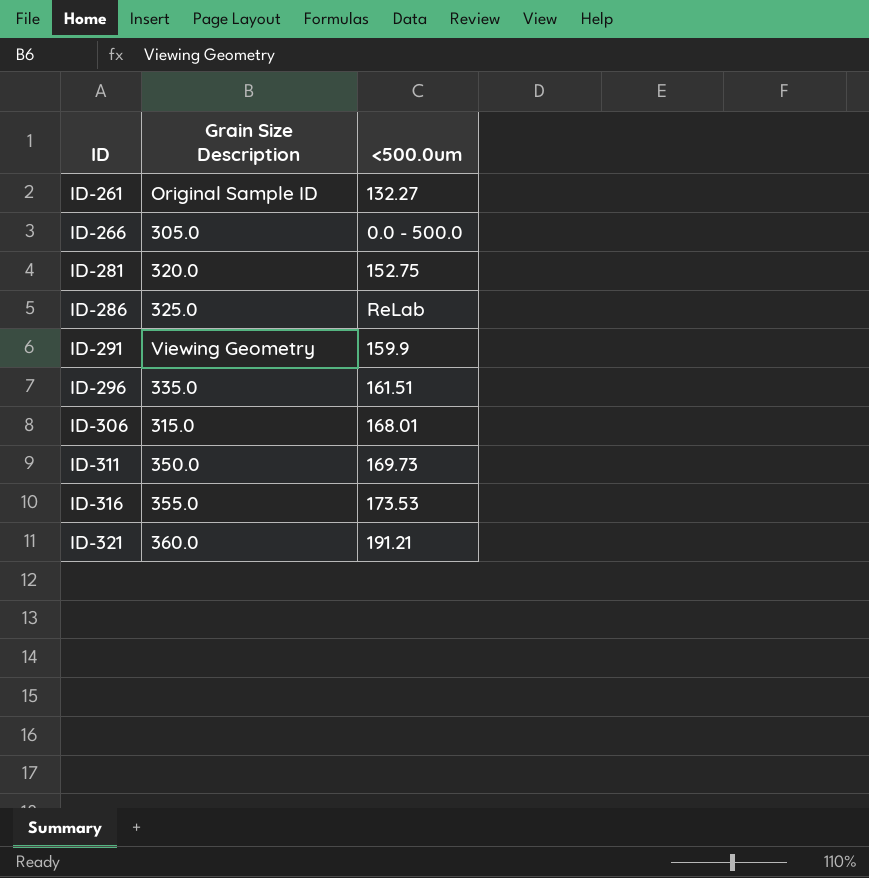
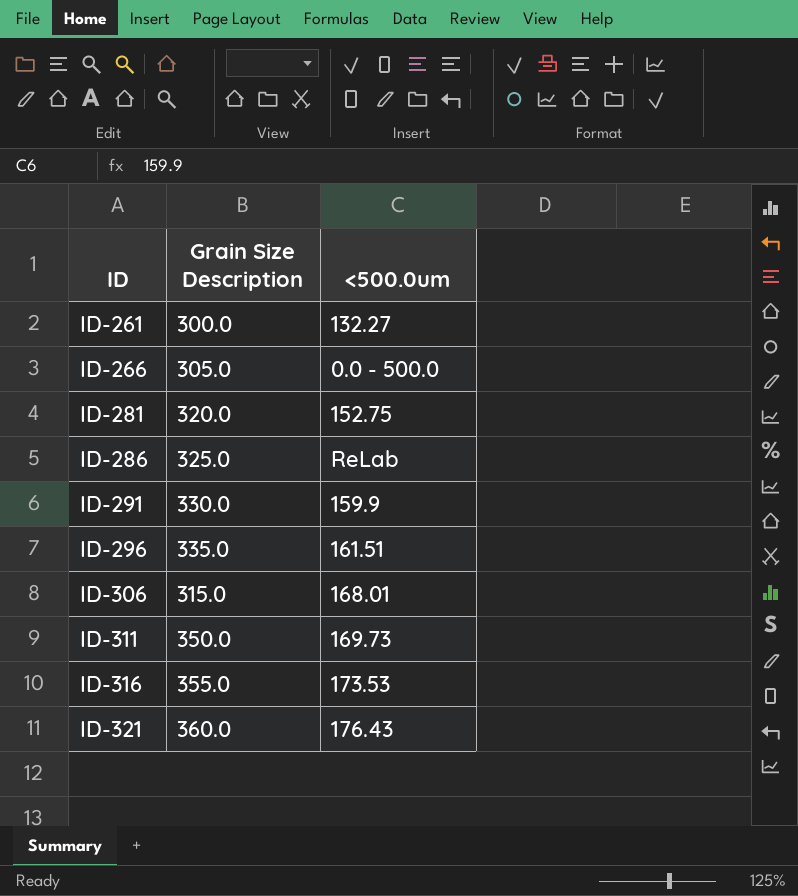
ID-261 | Grain Size Description: Original Sample ID -> 300.0
ID-291 | Grain Size Description: Viewing Geometry -> 330.0
ID-321 | <500.0um: 191.21 -> 176.43

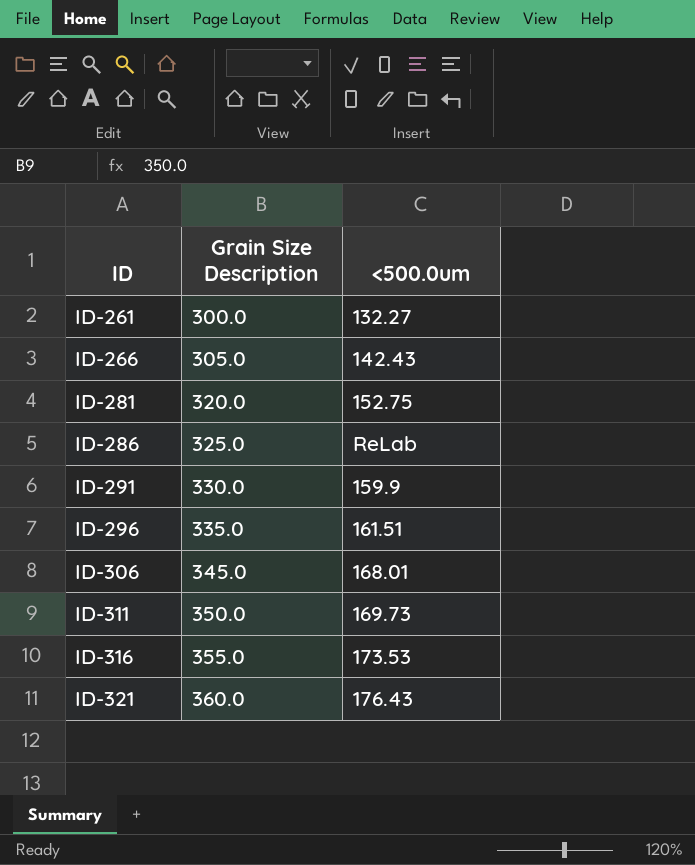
ID-266 | <500.0um: 0.0 - 500.0 -> 142.43
ID-306 | Grain Size Description: 315.0 -> 345.0

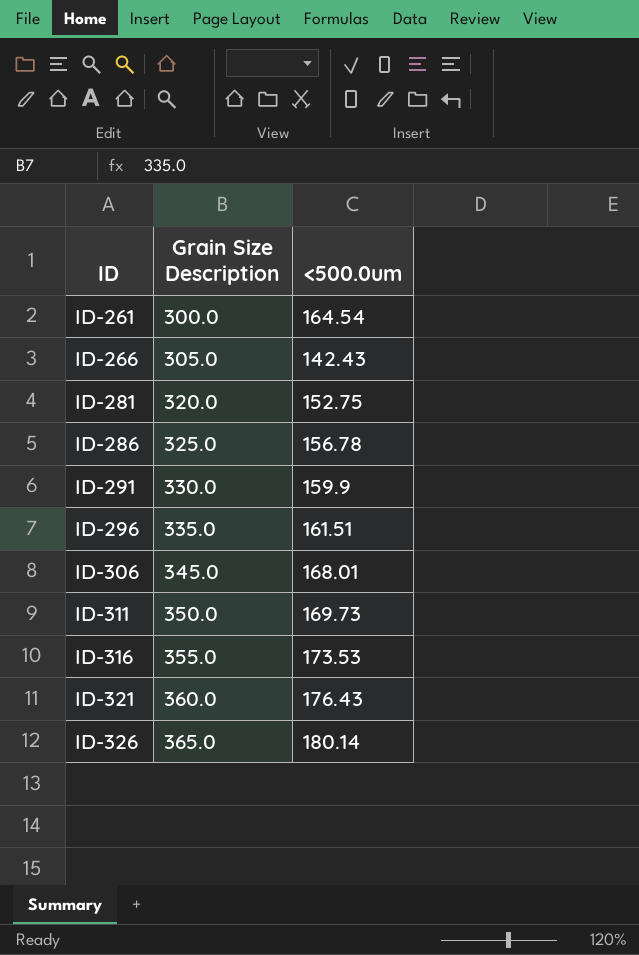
ID-261 | <500.0um: 132.27 -> 164.54
ID-286 | <500.0um: ReLab -> 156.78
row ID-326: none -> 365.0 | 180.14

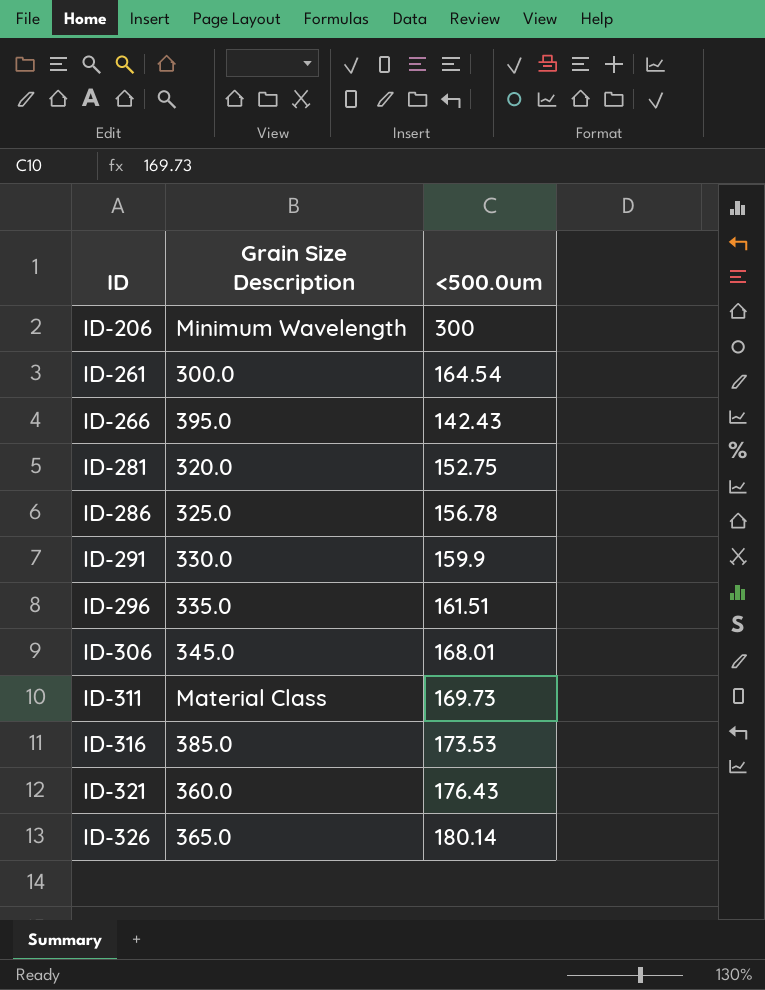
row ID-206: none -> Minimum Wavelength | 300
ID-266 | Grain Size Description: 305.0 -> 395.0
ID-311 | Grain Size Description: 350.0 -> Material Class
ID-316 | Grain Size Description: 355.0 -> 385.0

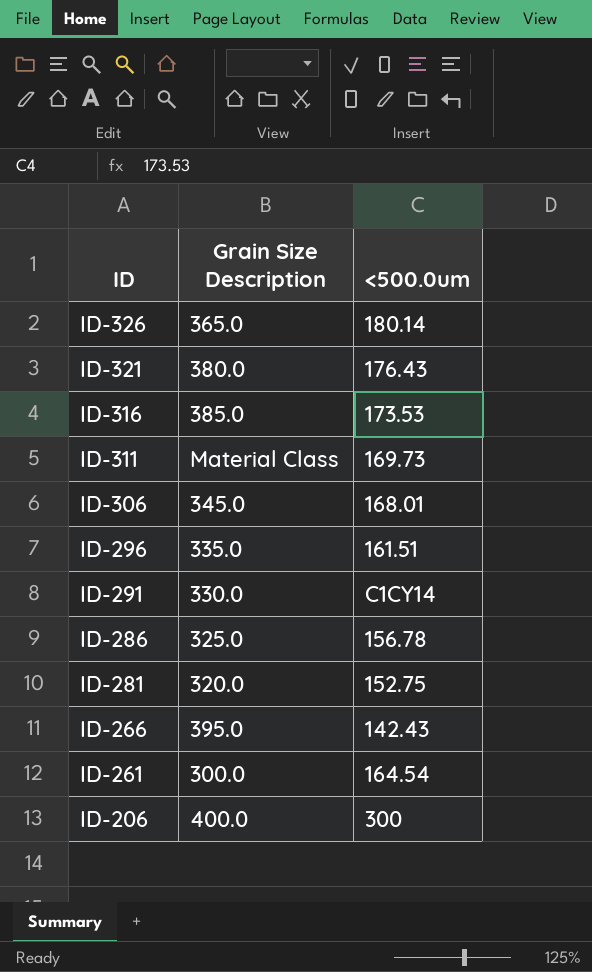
row order: ID ascending -> ID descending
ID-321 | Grain Size Description: 360.0 -> 380.0
ID-291 | <500.0um: 159.9 -> C1CY14
ID-206 | Grain Size Description: Minimum Wavelength -> 400.0

